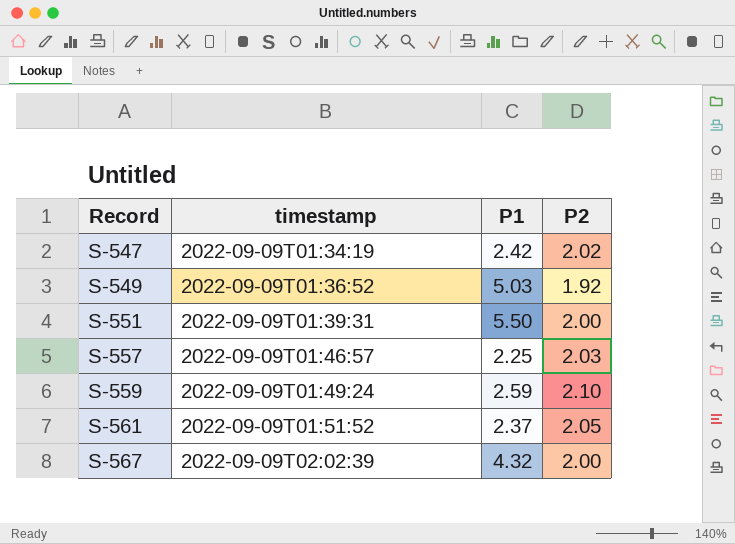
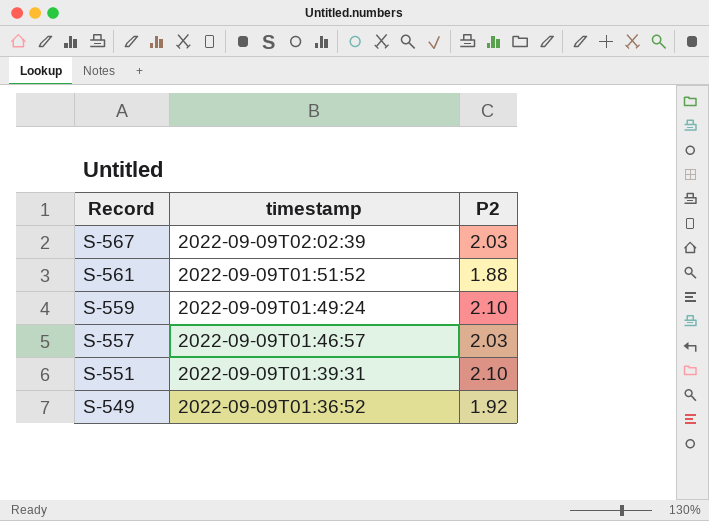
row order: Record ascending -> Record descending
column P1 | position: 3 -> none
row S-547: 2022-09-09T01:34:19 | 2.42 | 2.02 -> none
S-567 | P2: 2.00 -> 2.03
S-561 | P2: 2.05 -> 1.88
S-551 | P2: 2.00 -> 2.10

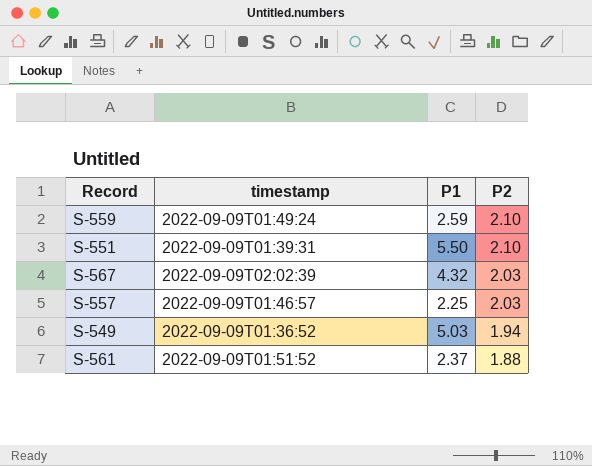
row order: Record descending -> P2 descending
column P1 | position: none -> 3
S-549 | P2: 1.92 -> 1.94

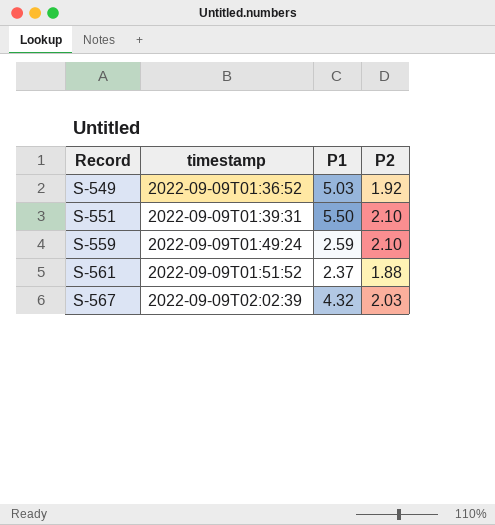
row order: P2 descending -> Record ascending
row S-557: 2022-09-09T01:46:57 | 2.25 | 2.03 -> none
S-549 | P2: 1.94 -> 1.92

